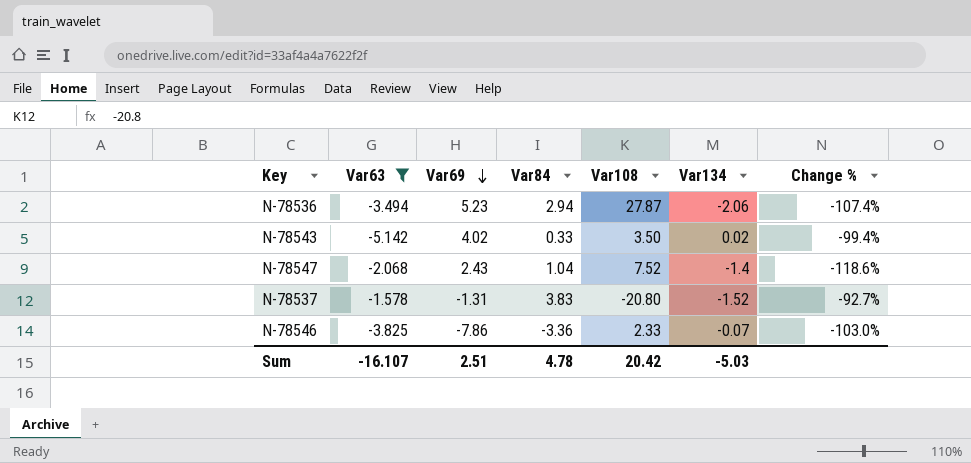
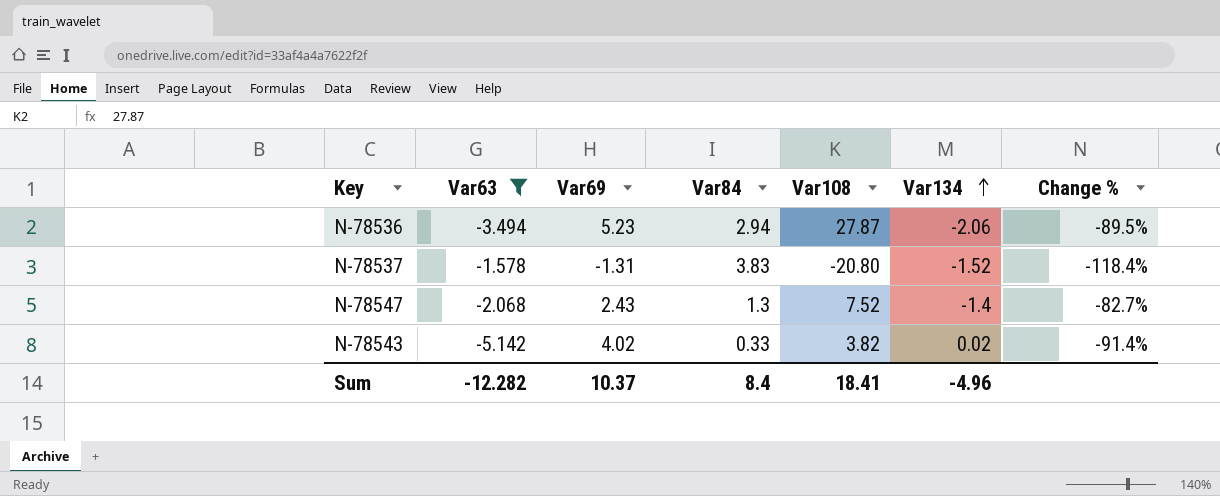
row order: Var69 descending -> Var134 ascending
column Change % | formula: ([Var134] - [Var108]) / [Var108] -> ([Var84] - [Var108]) / [Var108]
row N-78546: -3.825 | -7.86 | -3.36 | 2.33 | -0.07 | -103.0% -> none
N-78547 | Var84: 1.04 -> 1.3
N-78543 | Var108: 3.50 -> 3.82
Sum | Var63: -16.107 -> -12.282
Sum | Var69: 2.51 -> 10.37
Sum | Var84: 4.78 -> 8.4
Sum | Var108: 20.42 -> 18.41
Sum | Var134: -5.03 -> -4.96

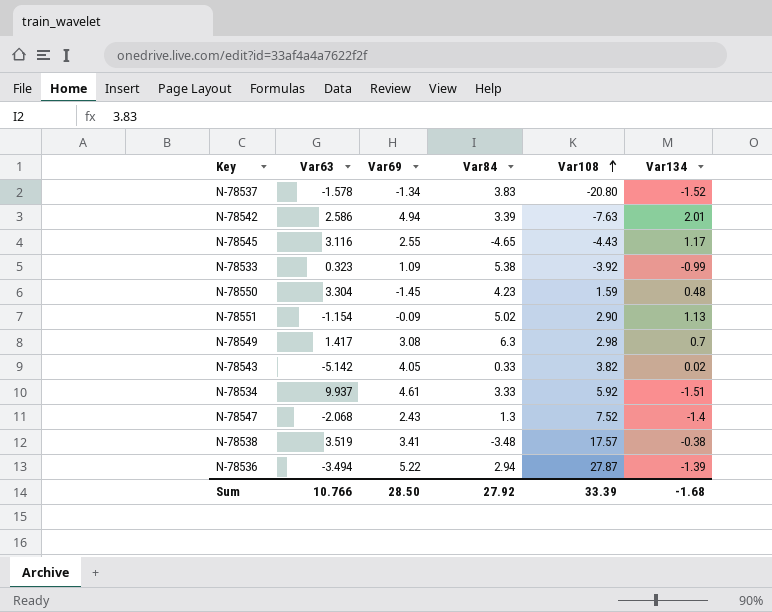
filter: Var63 <= -1.578 -> none
row order: Var134 ascending -> Var108 ascending
column Change % | formula: ([Var84] - [Var108]) / [Var108] -> none
N-78537 | Var69: -1.31 -> -1.34
N-78543 | Var69: 4.02 -> 4.05
N-78536 | Var69: 5.23 -> 5.22
N-78536 | Var134: -2.06 -> -1.39
Sum | Var63: -12.282 -> 10.766
Sum | Var69: 10.37 -> 28.50
Sum | Var84: 8.4 -> 27.92
Sum | Var108: 18.41 -> 33.39
Sum | Var134: -4.96 -> -1.68

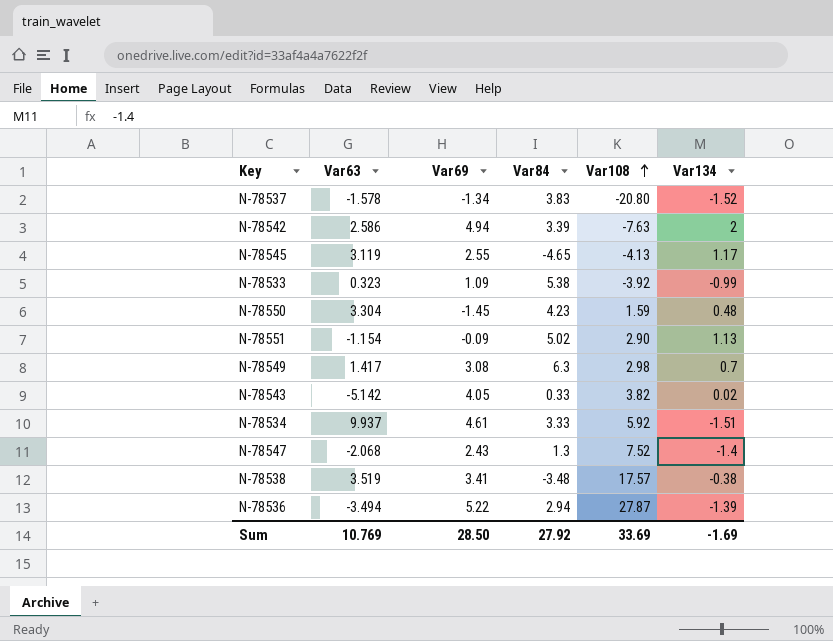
N-78542 | Var134: 2.01 -> 2
N-78545 | Var63: 3.116 -> 3.119
N-78545 | Var108: -4.43 -> -4.13
Sum | Var63: 10.766 -> 10.769
Sum | Var108: 33.39 -> 33.69
Sum | Var134: -1.68 -> -1.69

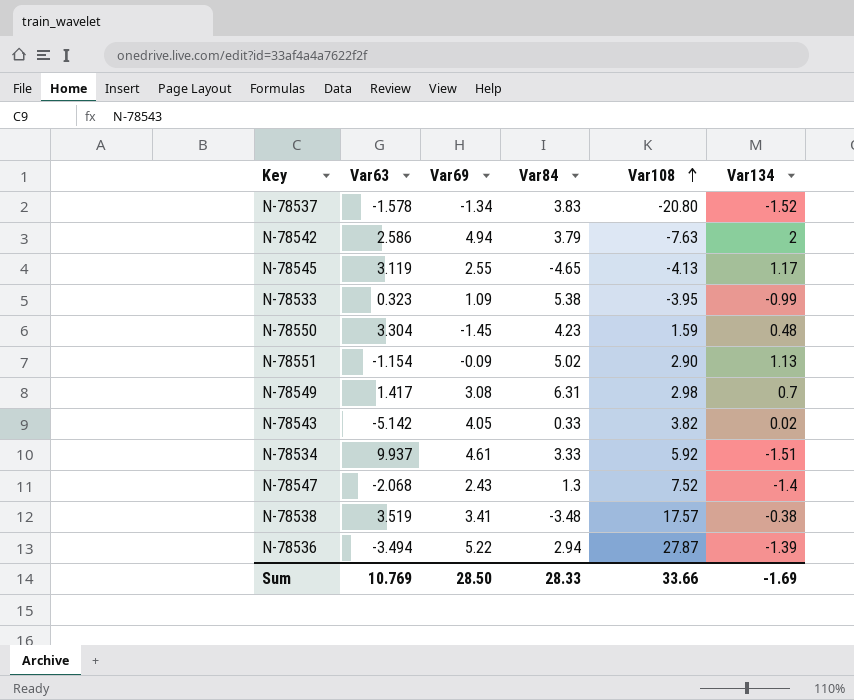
N-78542 | Var84: 3.39 -> 3.79
N-78533 | Var108: -3.92 -> -3.95
N-78549 | Var84: 6.3 -> 6.31
Sum | Var84: 27.92 -> 28.33
Sum | Var108: 33.69 -> 33.66

